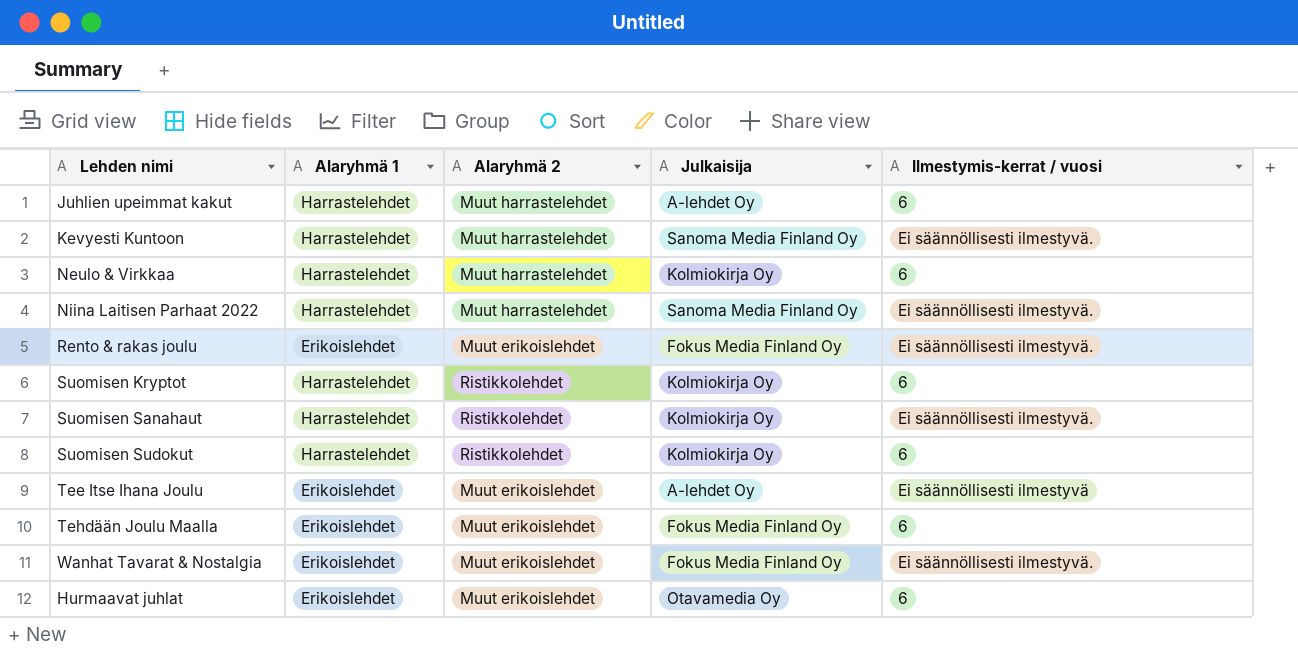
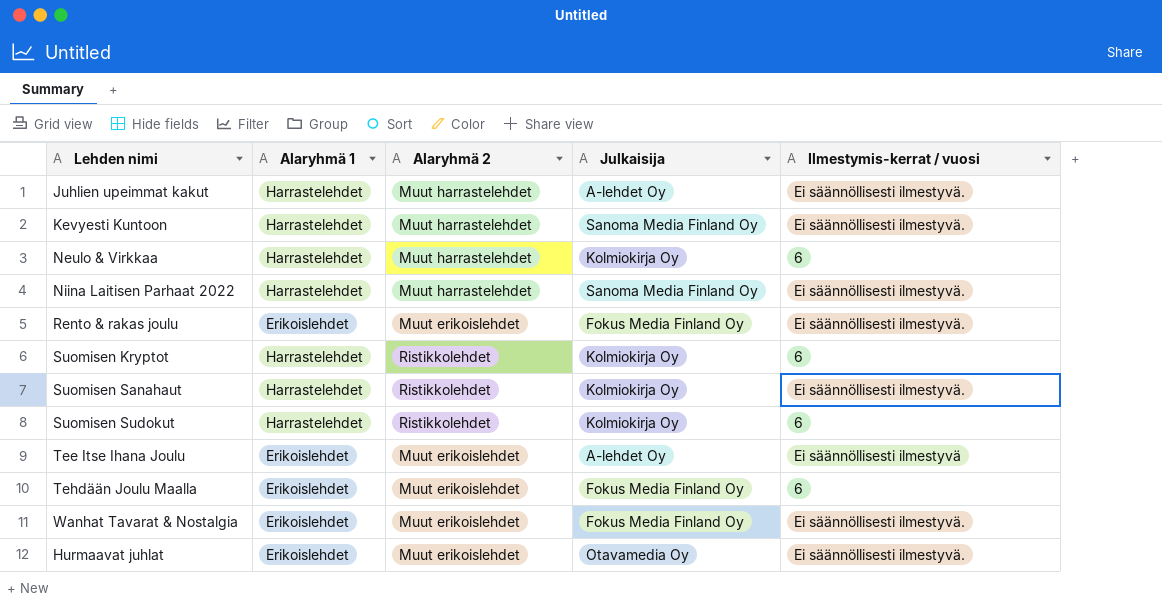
Juhlien upeimmat kakut | Ilmestymis-kerrat / vuosi: 6 -> Ei säännöllisesti ilmestyvä.
Hurmaavat juhlat | Ilmestymis-kerrat / vuosi: 6 -> Ei säännöllisesti ilmestyvä.

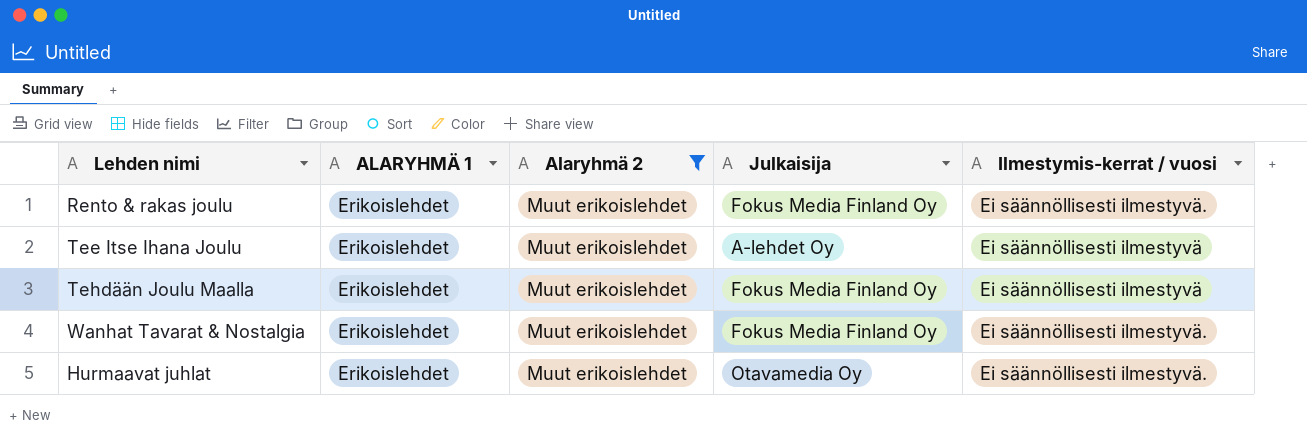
filter: none -> Alaryhmä 2 = Muut erikoislehdet
column name: Alaryhmä 1 -> ALARYHMÄ 1
Tehdään Joulu Maalla | Ilmestymis-kerrat / vuosi: 6 -> Ei säännöllisesti ilmestyvä

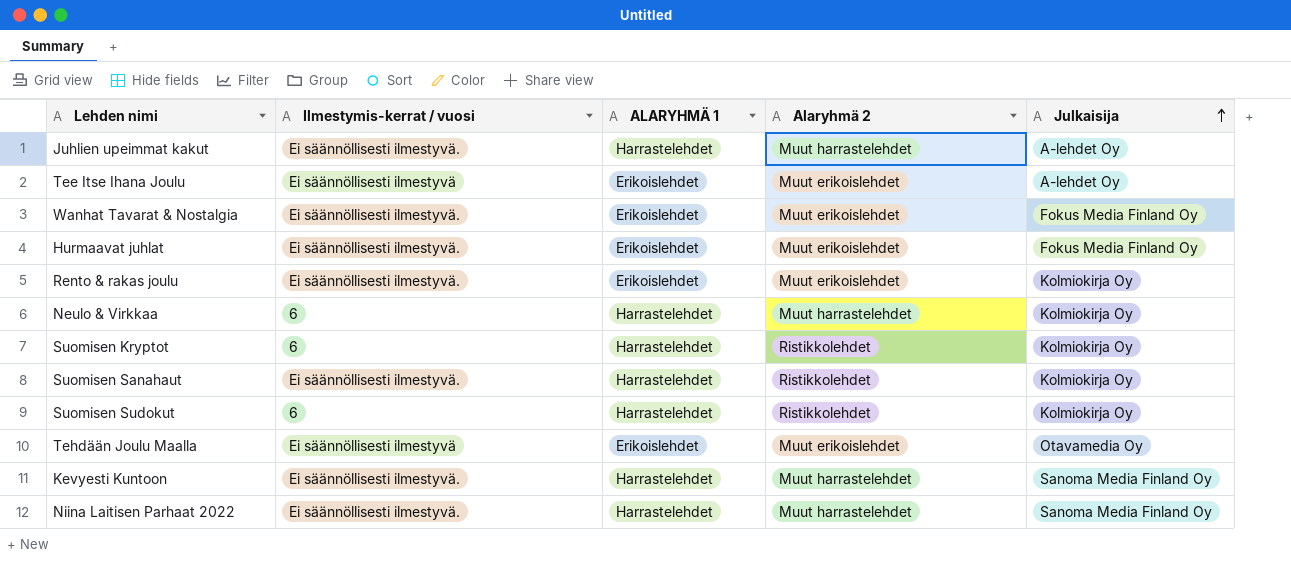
filter: Alaryhmä 2 = Muut erikoislehdet -> none
row order: none -> Julkaisija ascending
column Ilmestymis-kerrat / vuosi | position: 5 -> 2
Hurmaavat juhlat | Julkaisija: Otavamedia Oy -> Fokus Media Finland Oy
Rento & rakas joulu | Julkaisija: Fokus Media Finland Oy -> Kolmiokirja Oy
Tehdään Joulu Maalla | Julkaisija: Fokus Media Finland Oy -> Otavamedia Oy

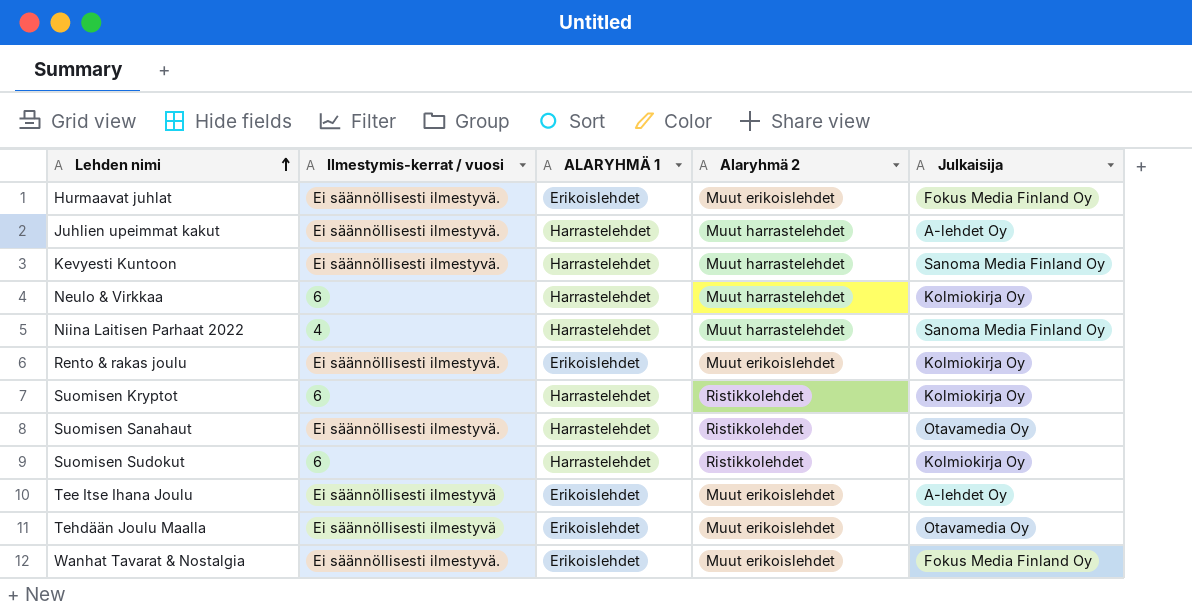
row order: Julkaisija ascending -> Lehden nimi ascending
Niina Laitisen Parhaat 2022 | Ilmestymis-kerrat / vuosi: Ei säännöllisesti ilmestyvä. -> 4
Suomisen Sanahaut | Julkaisija: Kolmiokirja Oy -> Otavamedia Oy

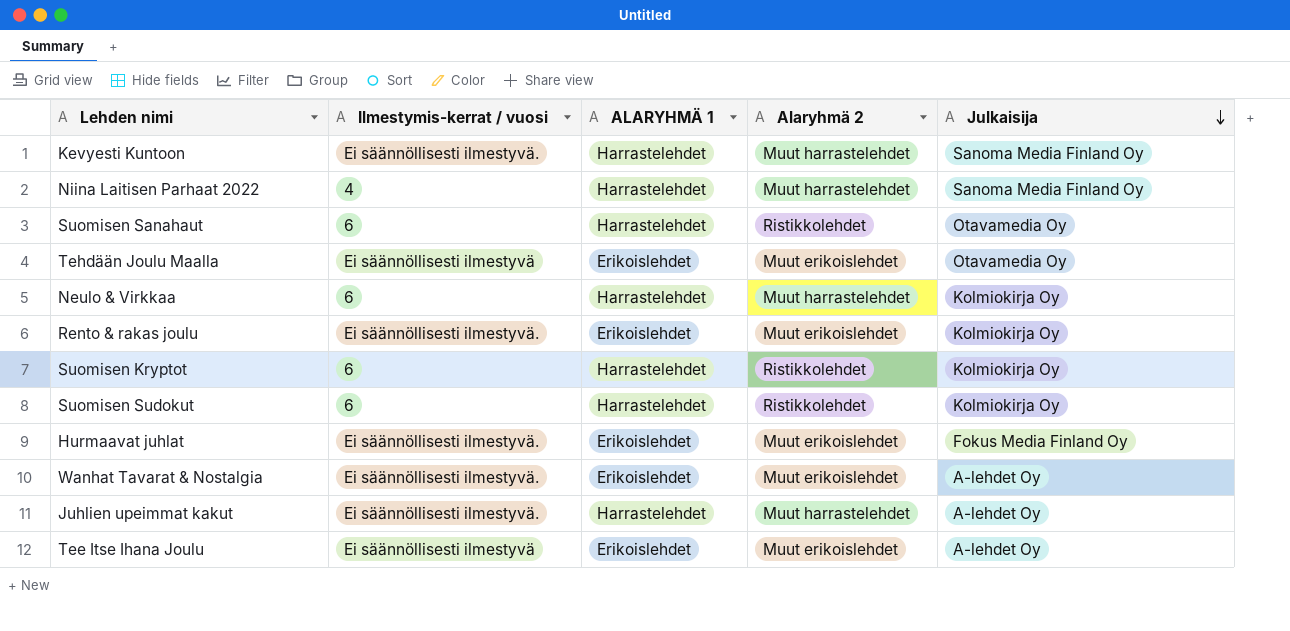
row order: Lehden nimi ascending -> Julkaisija descending
Suomisen Sanahaut | Ilmestymis-kerrat / vuosi: Ei säännöllisesti ilmestyvä. -> 6
Wanhat Tavarat & Nostalgia | Julkaisija: Fokus Media Finland Oy -> A-lehdet Oy

